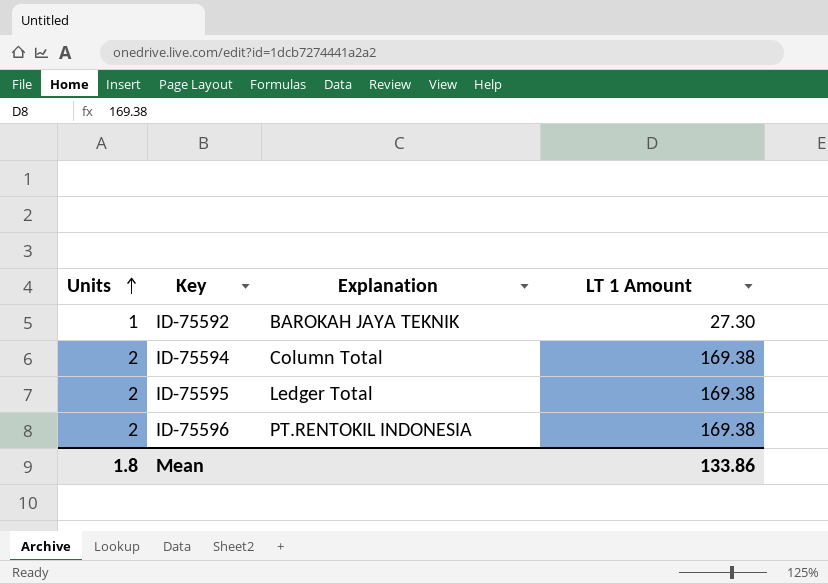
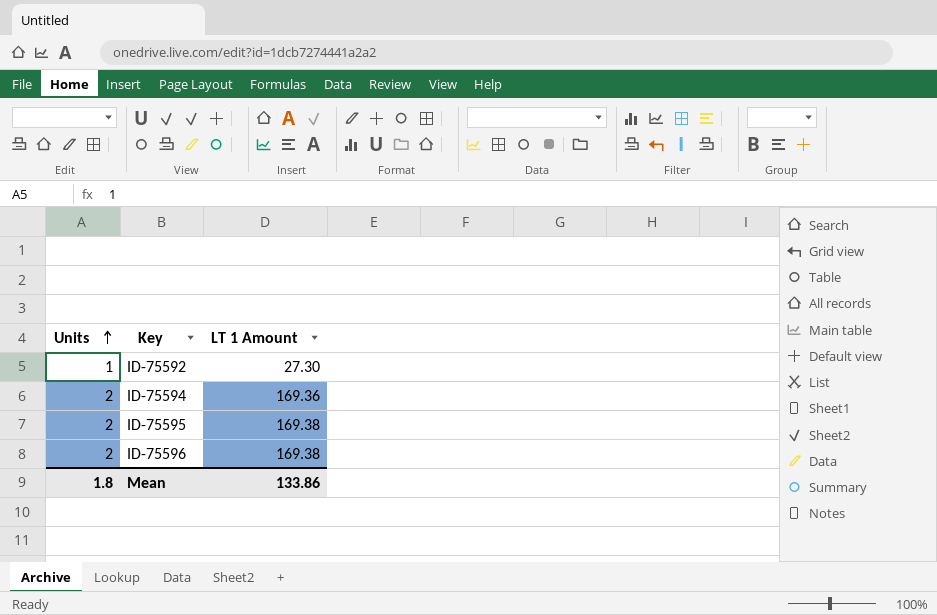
column Explanation | position: 3 -> none
ID-75594 | LT 1 Amount: 169.38 -> 169.36

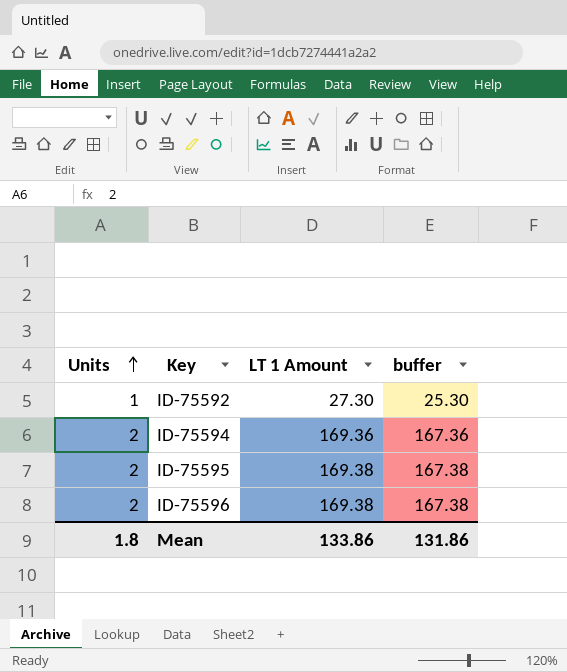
column buffer | formula: none -> [LT 1 Amount] - 2

